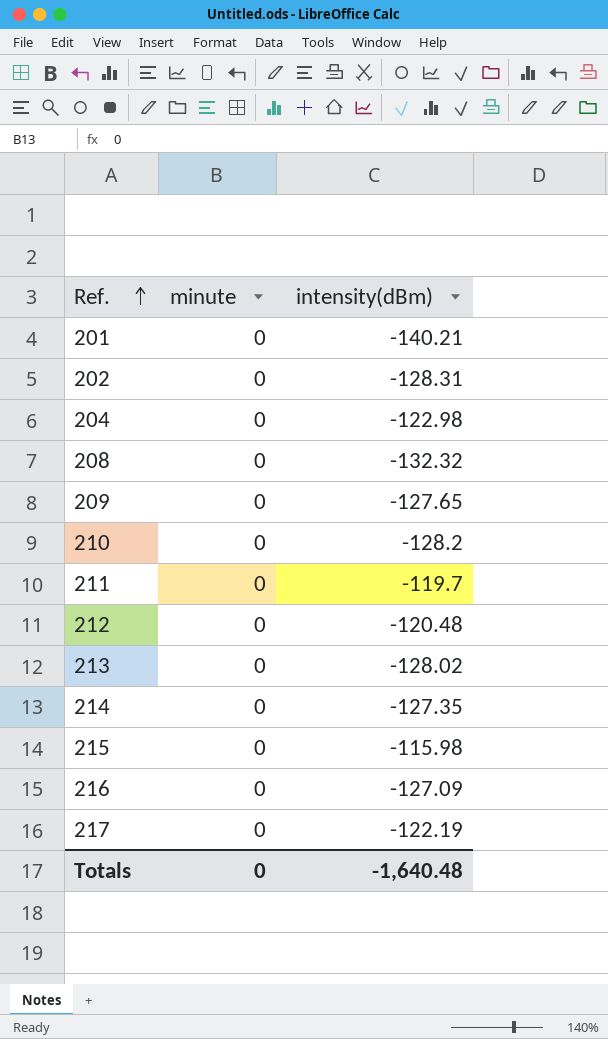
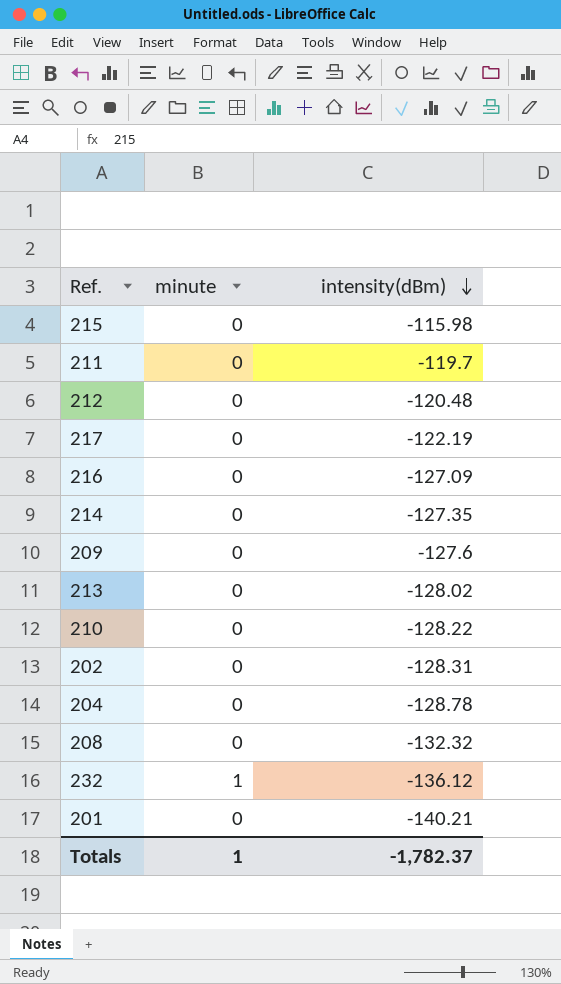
row order: Ref. ascending -> intensity(dBm) descending
209 | intensity(dBm): -127.65 -> -127.6
210 | intensity(dBm): -128.2 -> -128.22
204 | intensity(dBm): -122.98 -> -128.78
row 232: none -> 1 | -136.12
Totals | minute: 0 -> 1
Totals | intensity(dBm): -1,640.48 -> -1,782.37

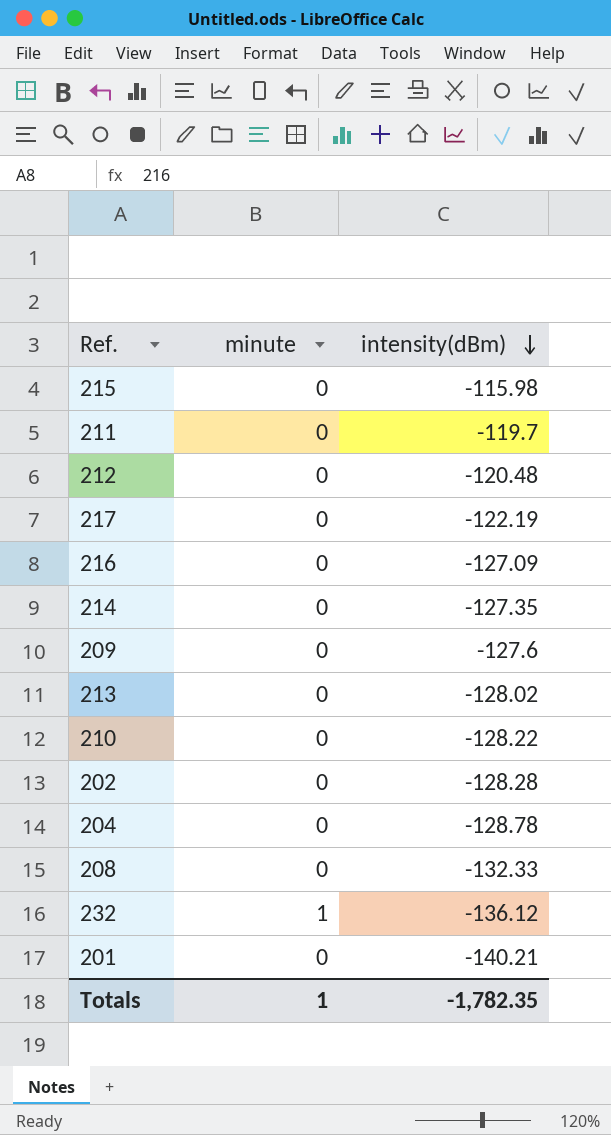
202 | intensity(dBm): -128.31 -> -128.28
208 | intensity(dBm): -132.32 -> -132.33
Totals | intensity(dBm): -1,782.37 -> -1,782.35

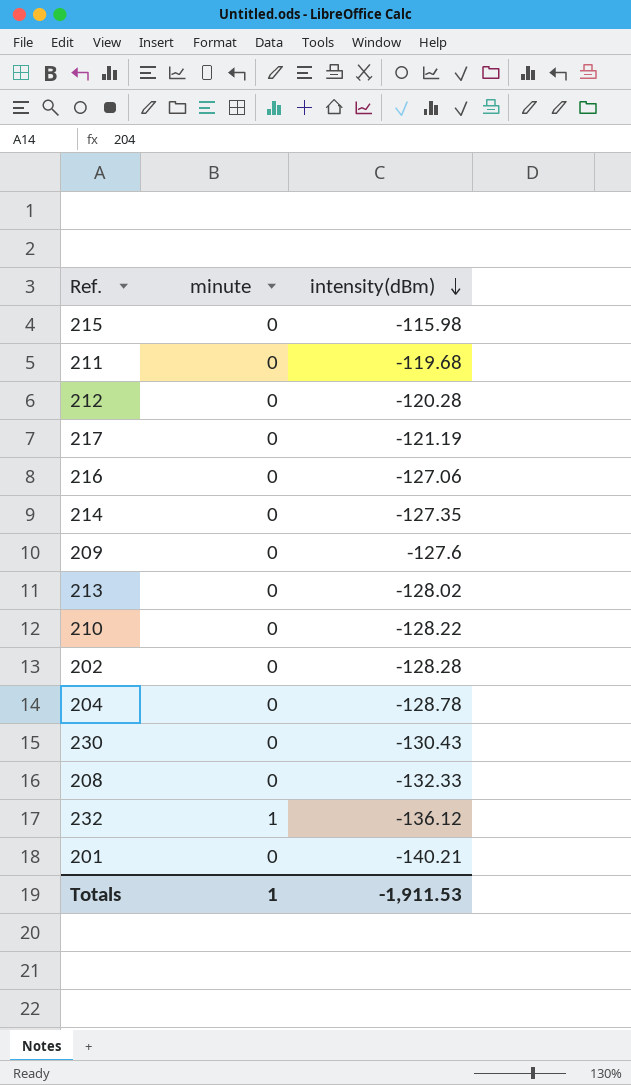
211 | intensity(dBm): -119.7 -> -119.68
212 | intensity(dBm): -120.48 -> -120.28
217 | intensity(dBm): -122.19 -> -121.19
216 | intensity(dBm): -127.09 -> -127.06
row 230: none -> 0 | -130.43
Totals | intensity(dBm): -1,782.35 -> -1,911.53

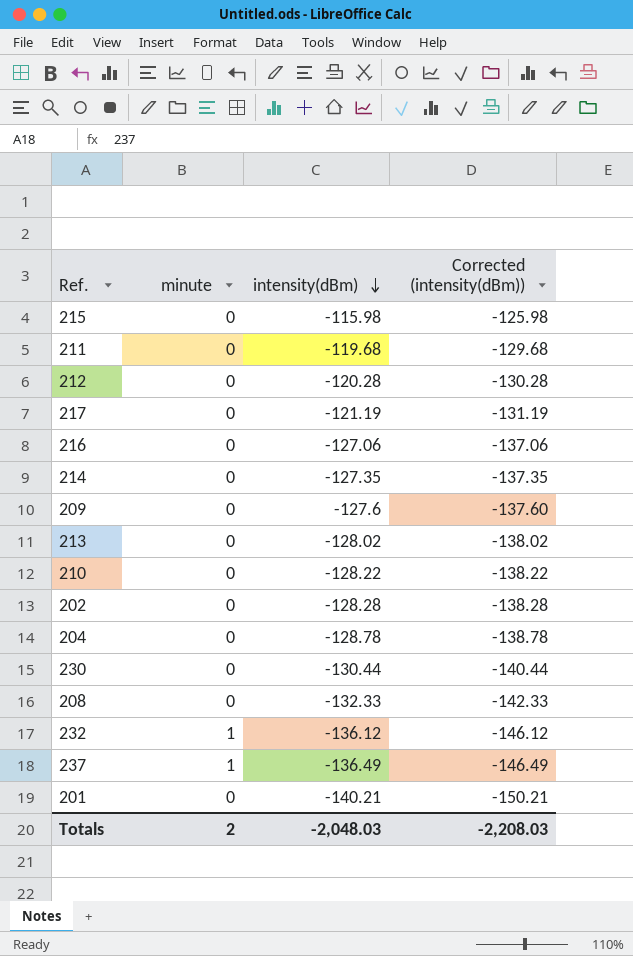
column Corrected (intensity(dBm)) | formula: none -> [intensity(dBm)] - 10
230 | intensity(dBm): -130.43 -> -130.44
row 237: none -> 1 | -136.49 | -146.49
Totals | minute: 1 -> 2
Totals | intensity(dBm): -1,911.53 -> -2,048.03

